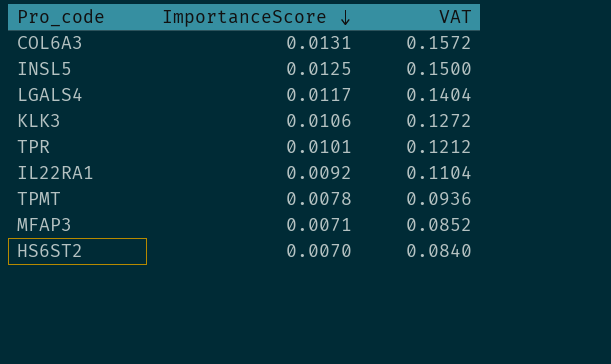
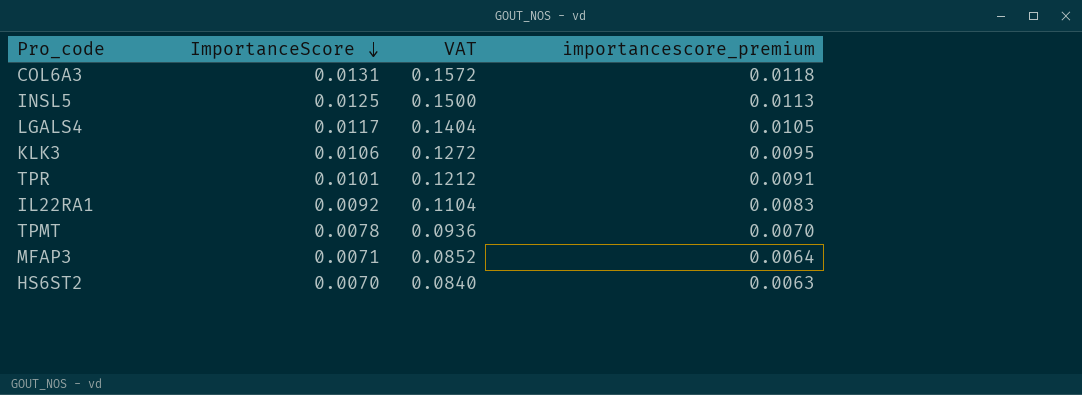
column importancescore_premium | formula: none -> [ImportanceScore] * 0.9

